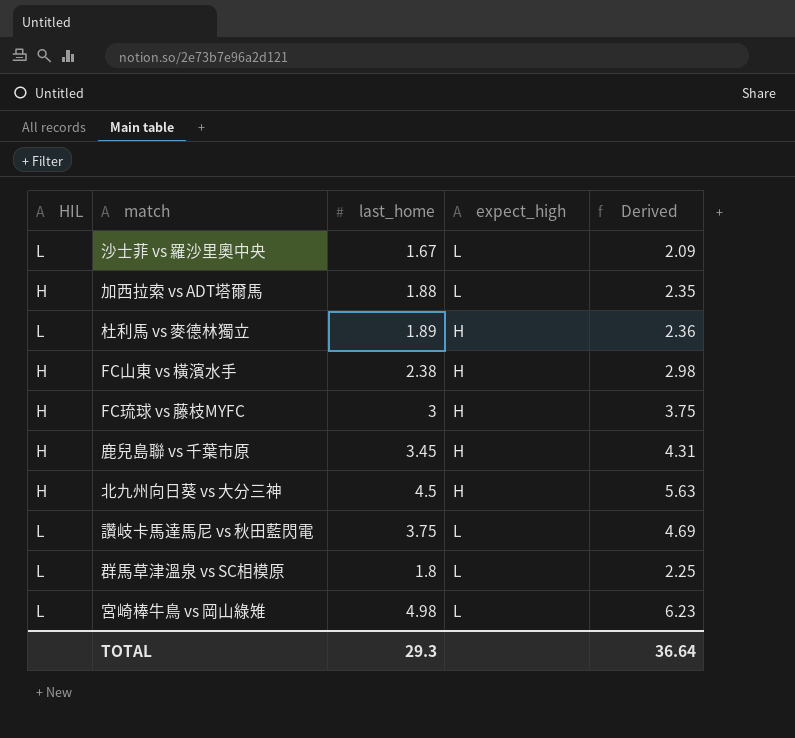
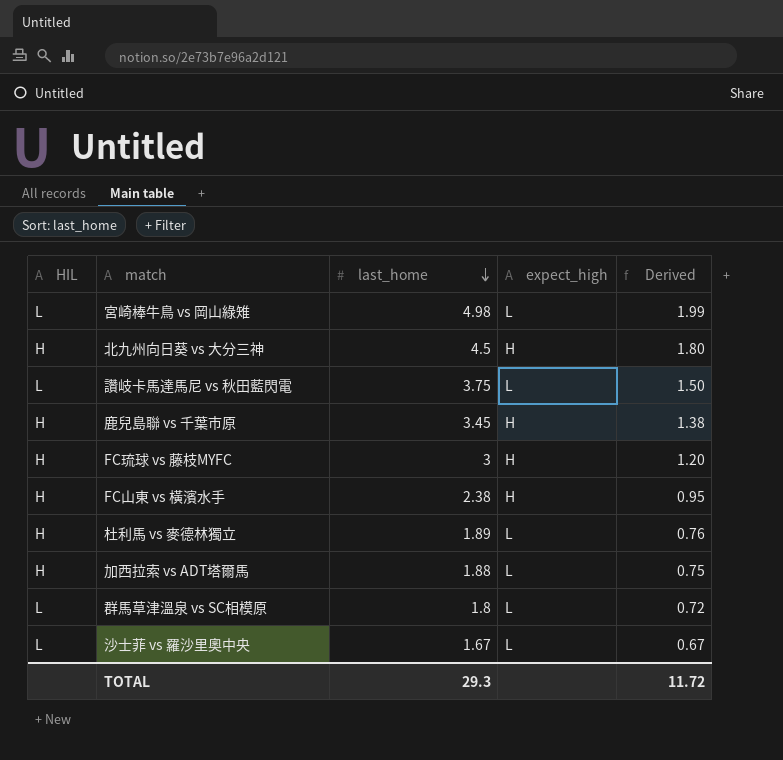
row order: none -> last_home descending
column Derived | formula: [last_home] * 1.25 -> [last_home] * 0.4
杜利馬 vs 麥德林獨立 | HIL: L -> H
杜利馬 vs 麥德林獨立 | expect_high: H -> L
TOTAL | Derived: 36.64 -> 11.72

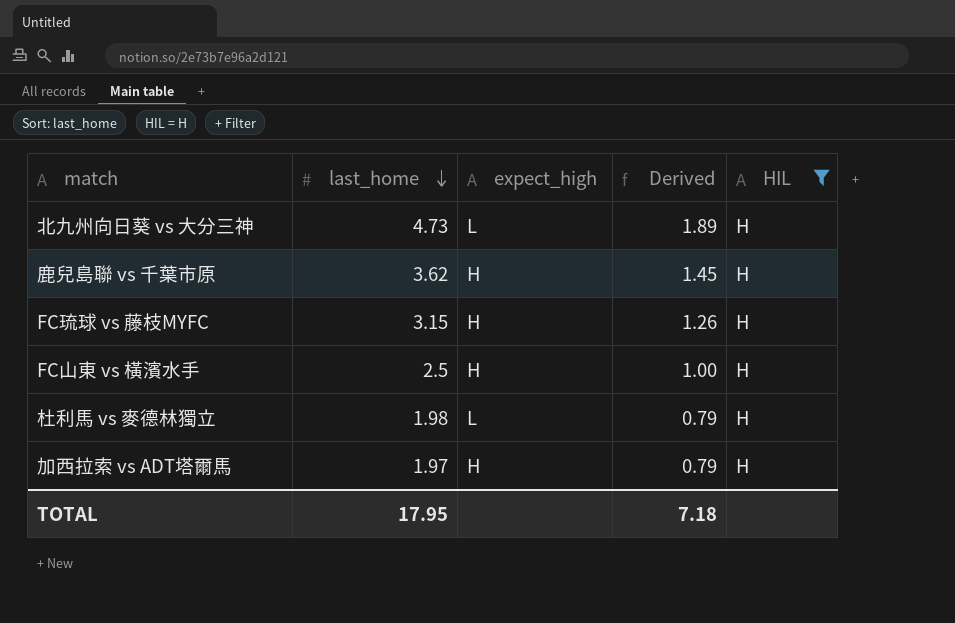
filter: none -> HIL = H
column HIL | position: 1 -> 5
北九州向日葵 vs 大分三神 | last_home: 4.5 -> 4.73
北九州向日葵 vs 大分三神 | expect_high: H -> L
北九州向日葵 vs 大分三神 | Derived: 1.80 -> 1.89
鹿兒島聯 vs 千葉市原 | last_home: 3.45 -> 3.62
鹿兒島聯 vs 千葉市原 | Derived: 1.38 -> 1.45
FC琉球 vs 藤枝MYFC | last_home: 3 -> 3.15
FC琉球 vs 藤枝MYFC | Derived: 1.20 -> 1.26
FC山東 vs 橫濱水手 | last_home: 2.38 -> 2.5
FC山東 vs 橫濱水手 | Derived: 0.95 -> 1.00
杜利馬 vs 麥德林獨立 | last_home: 1.89 -> 1.98
杜利馬 vs 麥德林獨立 | Derived: 0.76 -> 0.79
加西拉索 vs ADT塔爾馬 | last_home: 1.88 -> 1.97
加西拉索 vs ADT塔爾馬 | expect_high: L -> H
加西拉索 vs ADT塔爾馬 | Derived: 0.75 -> 0.79
TOTAL | last_home: 29.3 -> 17.95
TOTAL | Derived: 11.72 -> 7.18

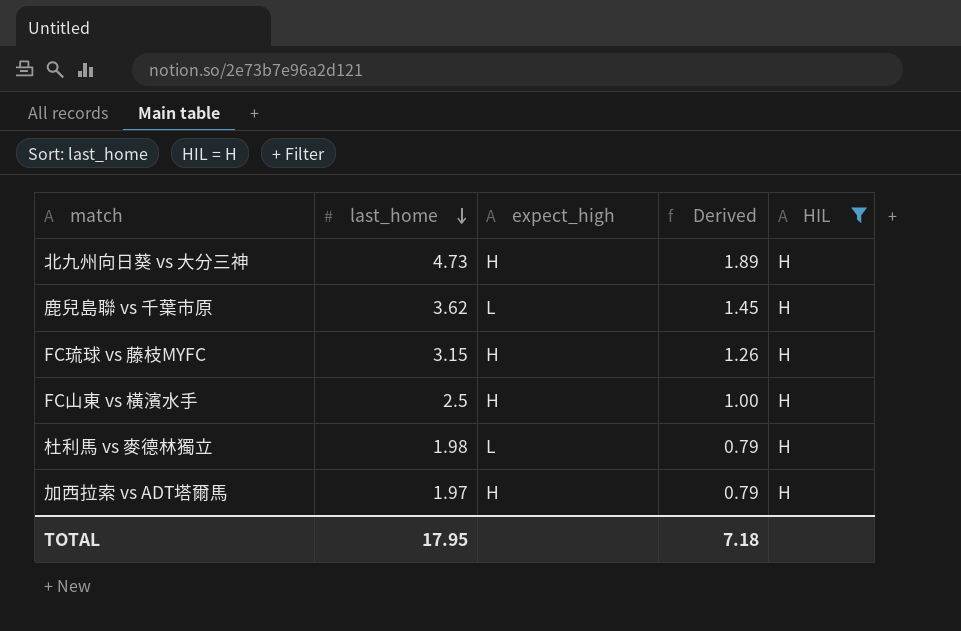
北九州向日葵 vs 大分三神 | expect_high: L -> H
鹿兒島聯 vs 千葉市原 | expect_high: H -> L

